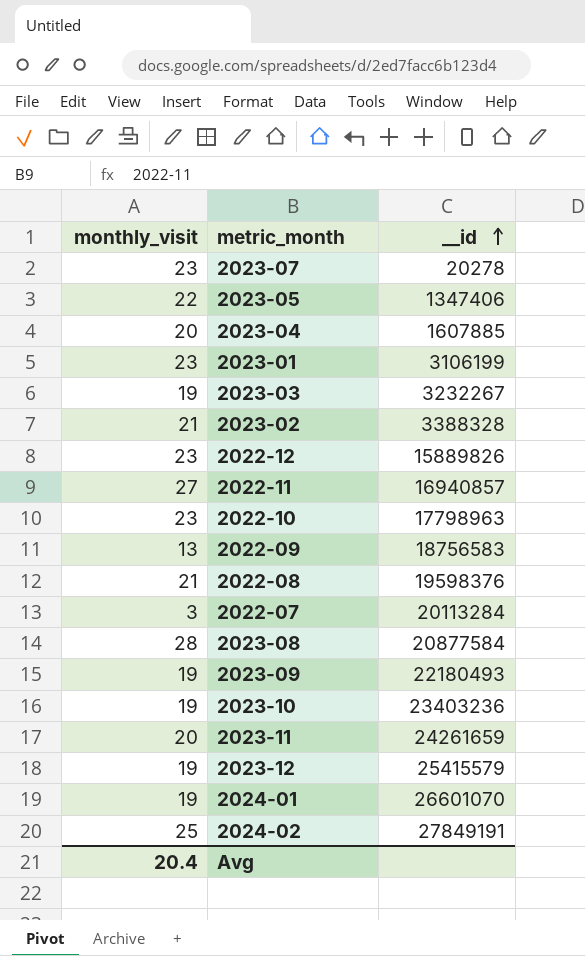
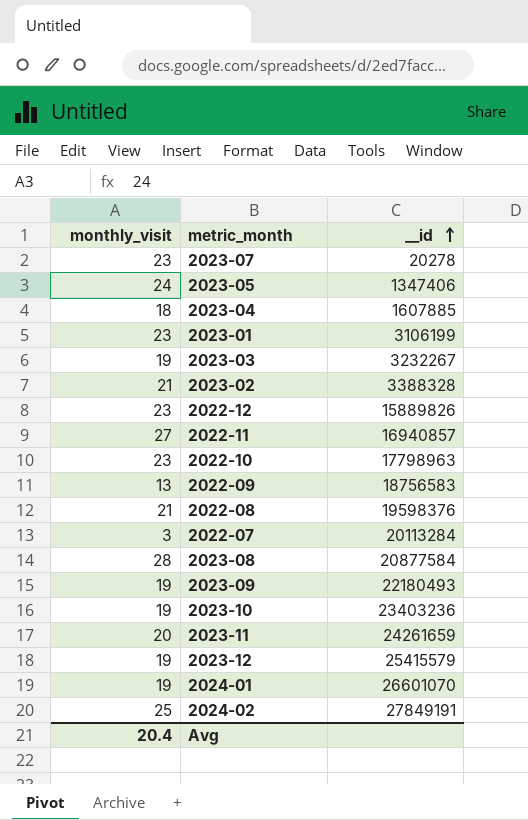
2023-05 | monthly_visit: 22 -> 24
2023-04 | monthly_visit: 20 -> 18

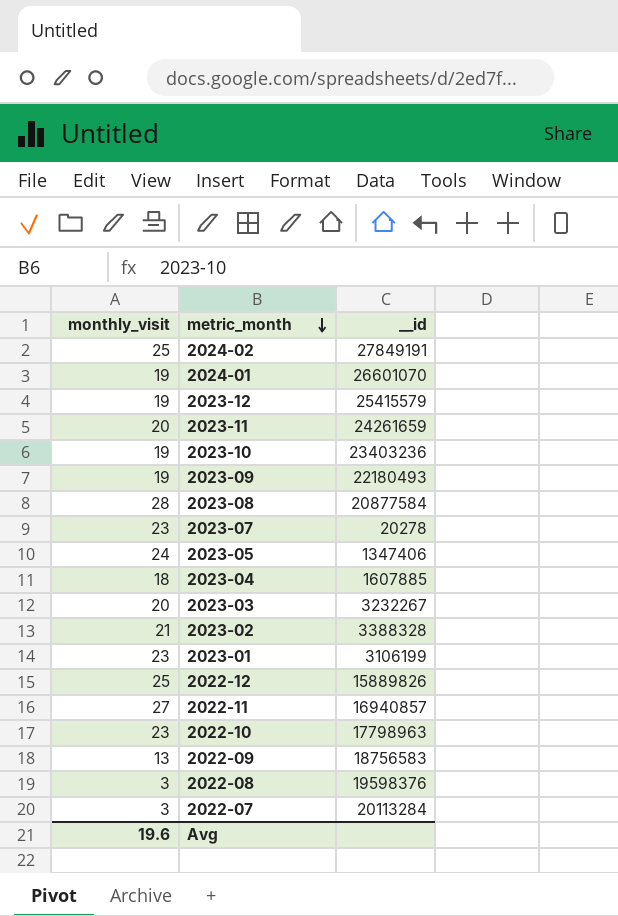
row order: __id ascending -> metric_month descending
2023-03 | monthly_visit: 19 -> 20
2022-12 | monthly_visit: 23 -> 25
2022-08 | monthly_visit: 21 -> 3
Avg | monthly_visit: 20.4 -> 19.6

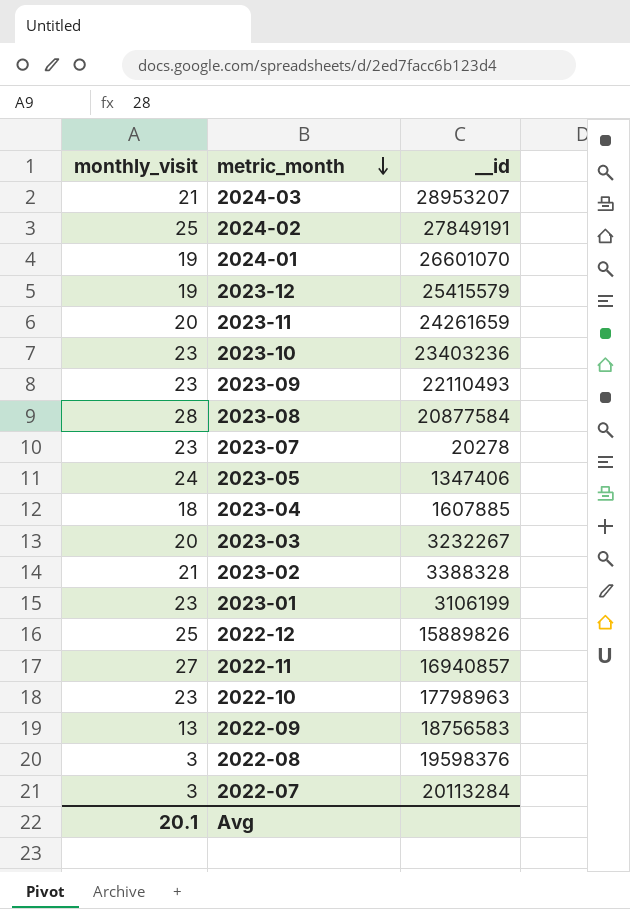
row 2024-03: none -> 21 | 28953207
2023-10 | monthly_visit: 19 -> 23
2023-09 | monthly_visit: 19 -> 23
2023-09 | __id: 22180493 -> 22110493
Avg | monthly_visit: 19.6 -> 20.1

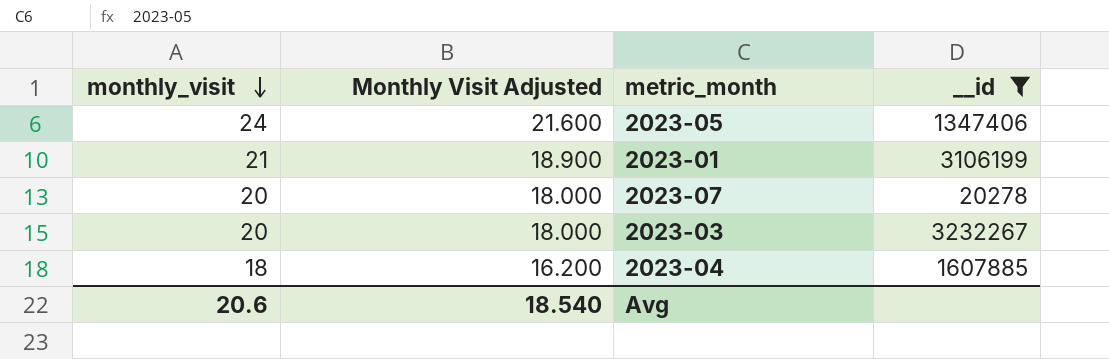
filter: none -> __id <= 3232267
row order: metric_month descending -> monthly_visit descending
column Monthly Visit Adjusted | formula: none -> [monthly_visit] * 0.9
2023-01 | monthly_visit: 23 -> 21
2023-07 | monthly_visit: 23 -> 20
Avg | monthly_visit: 20.1 -> 20.6

